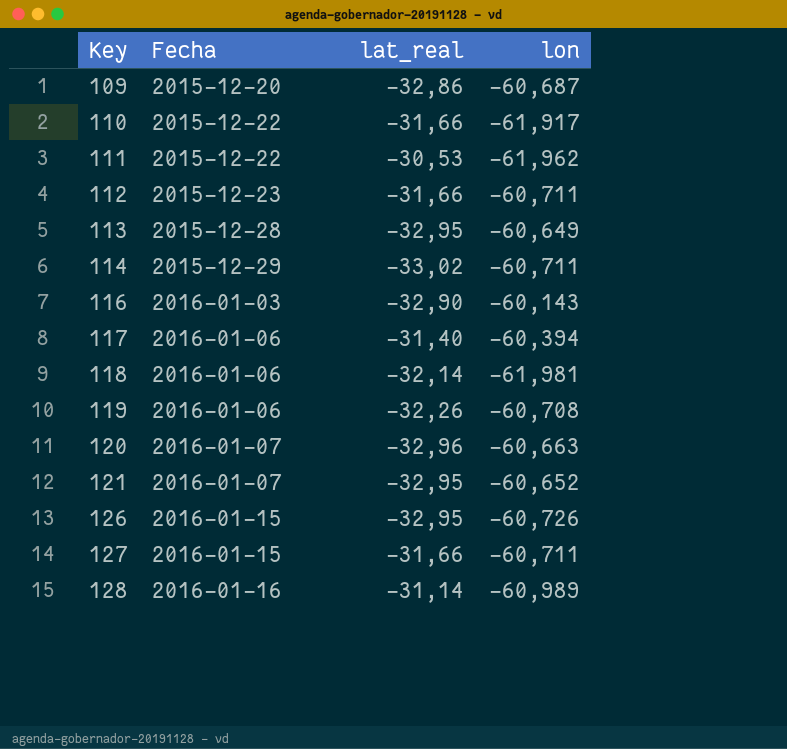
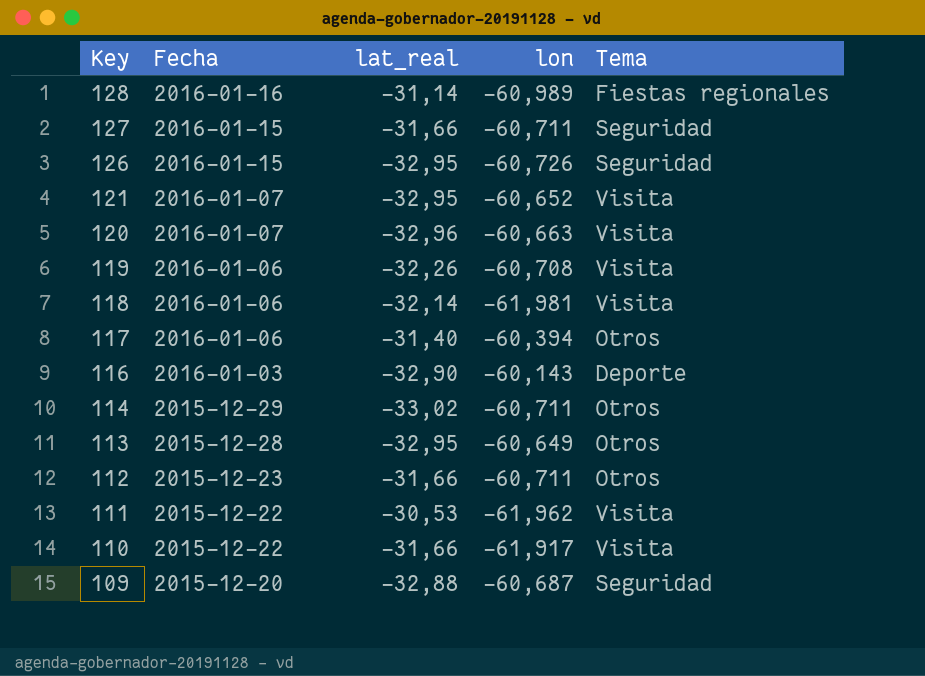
row order: Key ascending -> Key descending
column Tema | position: none -> 5
109 | lat_real: -32,86 -> -32,88

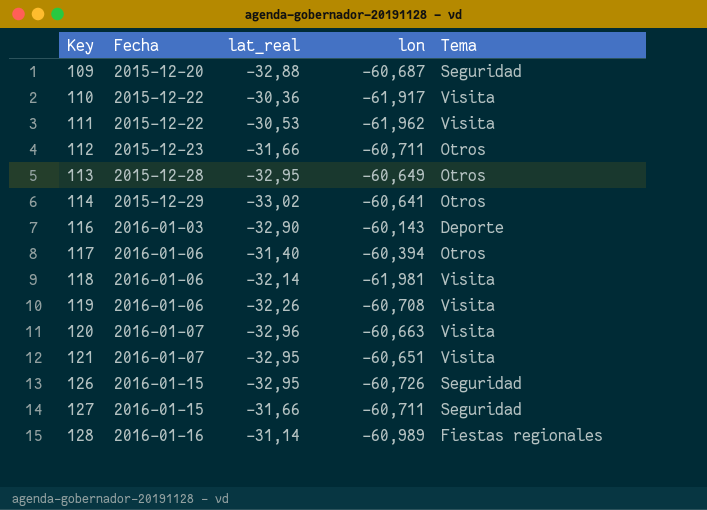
row order: Key descending -> Key ascending
110 | lat_real: -31,66 -> -30,36
114 | lon: -60,711 -> -60,641
121 | lon: -60,652 -> -60,651

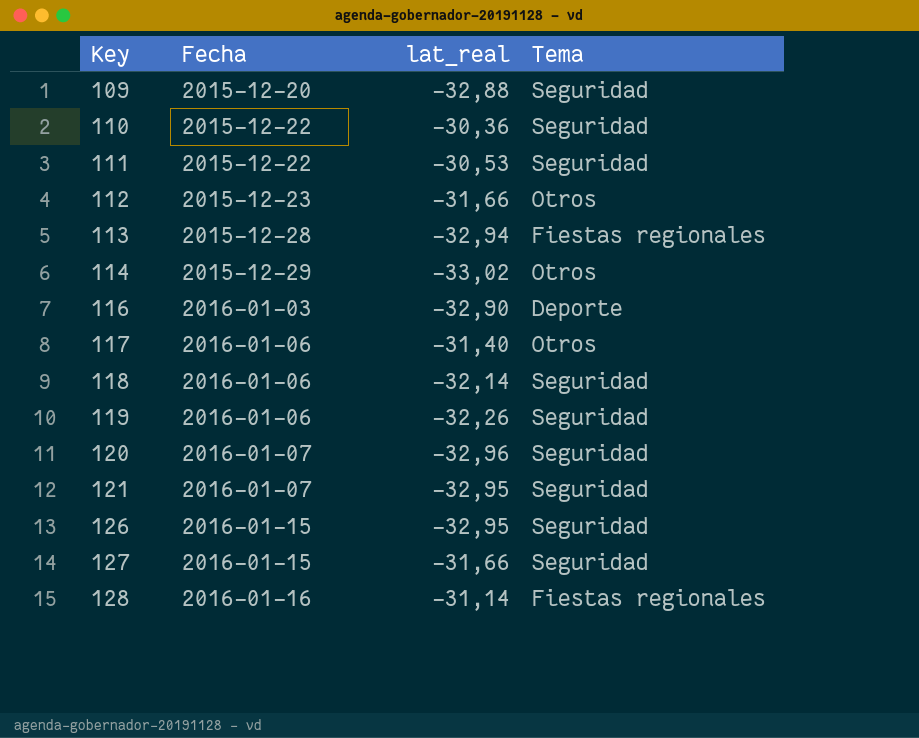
column lon | position: 4 -> none
110 | Tema: Visita -> Seguridad
111 | Tema: Visita -> Seguridad
113 | lat_real: -32,95 -> -32,94
113 | Tema: Otros -> Fiestas regionales
118 | Tema: Visita -> Seguridad
119 | Tema: Visita -> Seguridad
120 | Tema: Visita -> Seguridad
121 | Tema: Visita -> Seguridad

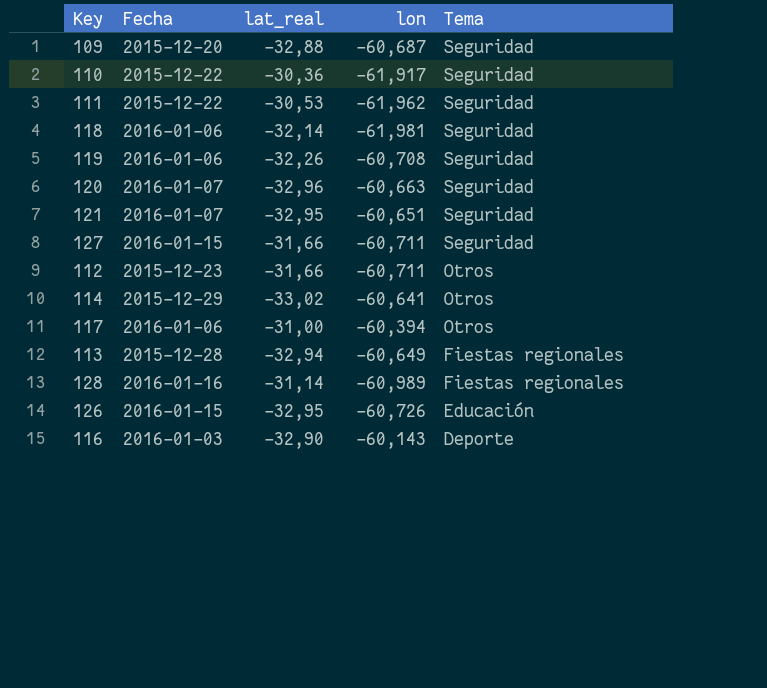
row order: Key ascending -> Tema descending
column lon | position: none -> 4
117 | lat_real: -31,40 -> -31,00
126 | Tema: Seguridad -> Educación

